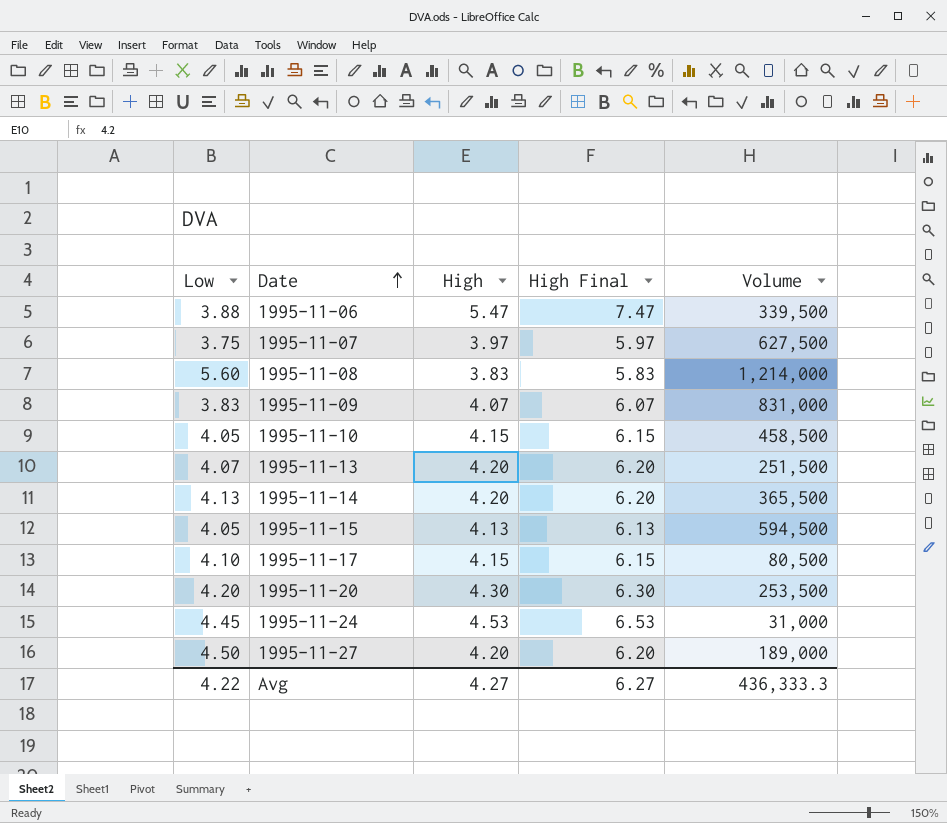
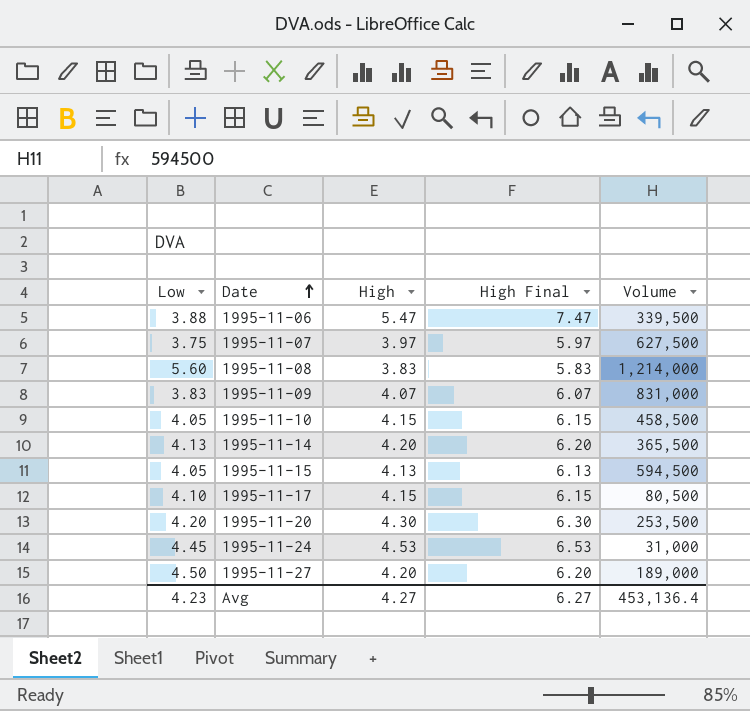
row 1995-11-13: 4.07 | 4.20 | 6.20 | 251,500 -> none
Avg | Low: 4.22 -> 4.23
Avg | Volume: 436,333.3 -> 453,136.4

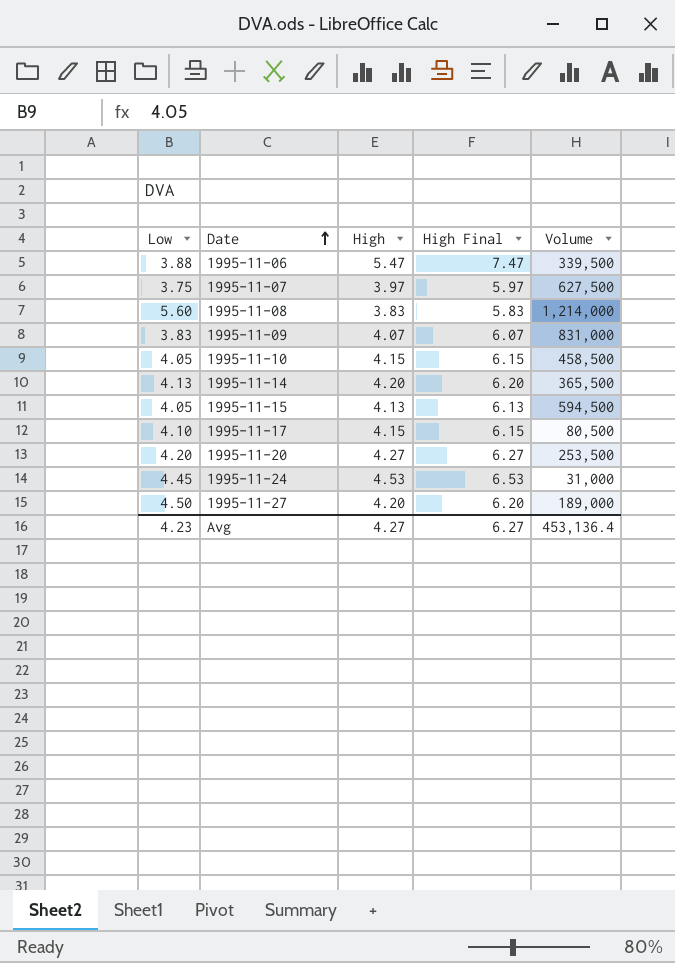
1995-11-20 | High: 4.30 -> 4.27
1995-11-20 | High Final: 6.30 -> 6.27

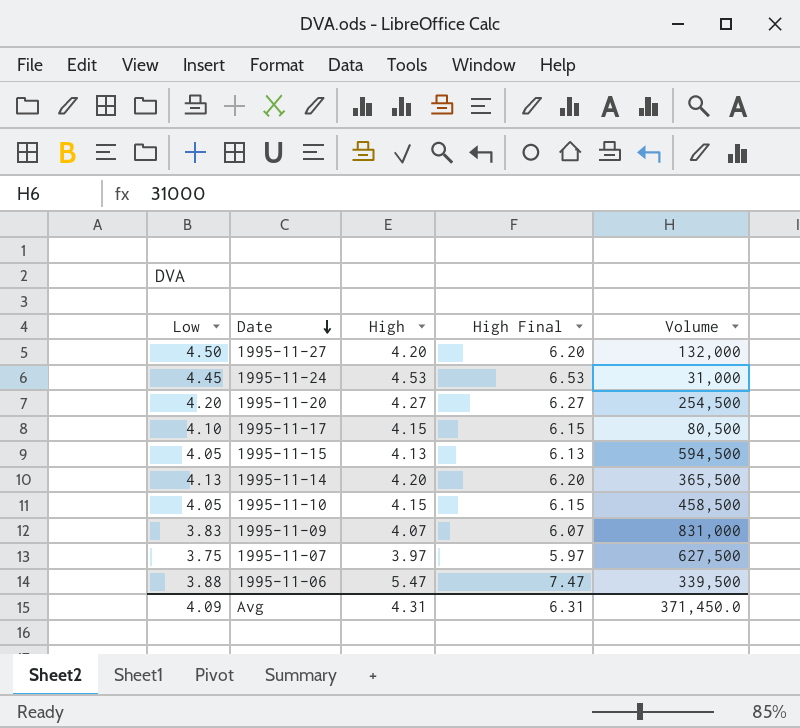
row order: Date ascending -> Date descending
row 1995-11-08: 5.60 | 3.83 | 5.83 | 1,214,000 -> none
1995-11-27 | Volume: 189,000 -> 132,000
1995-11-20 | Volume: 253,500 -> 254,500
Avg | Low: 4.23 -> 4.09
Avg | High: 4.27 -> 4.31
Avg | High Final: 6.27 -> 6.31
Avg | Volume: 453,136.4 -> 371,450.0

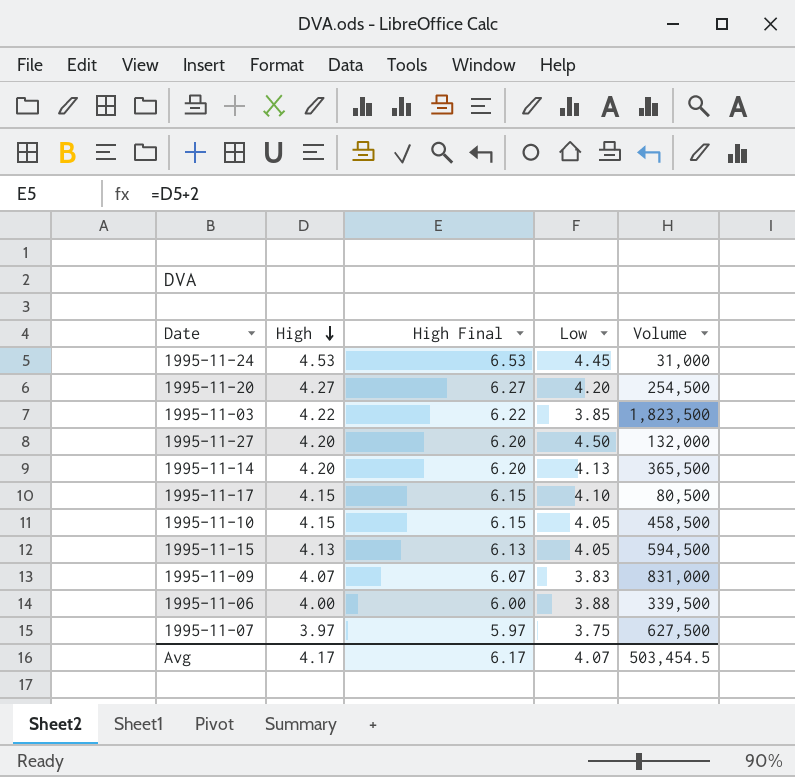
row order: Date descending -> High descending
column Low | position: 1 -> 4
row 1995-11-03: none -> 4.22 | 6.22 | 3.85 | 1,823,500
1995-11-06 | High: 5.47 -> 4.00
1995-11-06 | High Final: 7.47 -> 6.00
Avg | High: 4.31 -> 4.17
Avg | High Final: 6.31 -> 6.17
Avg | Low: 4.09 -> 4.07
Avg | Volume: 371,450.0 -> 503,454.5

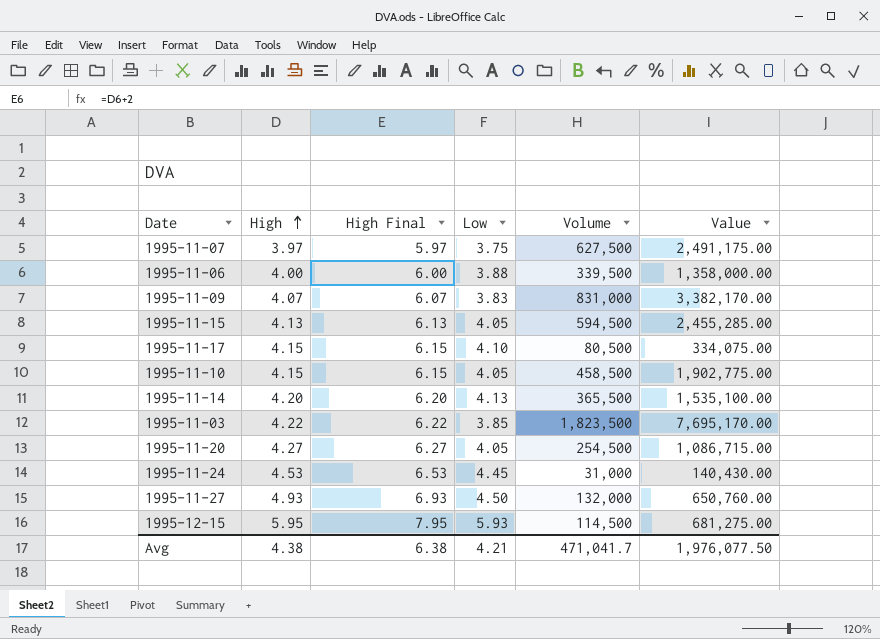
row order: High descending -> High ascending
column Value | formula: none -> [High] * [Volume]
1995-11-20 | Low: 4.20 -> 4.05
1995-11-27 | High: 4.20 -> 4.93
1995-11-27 | High Final: 6.20 -> 6.93
row 1995-12-15: none -> 5.95 | 7.95 | 5.93 | 114,500 | 681,275.00
Avg | High: 4.17 -> 4.38
Avg | High Final: 6.17 -> 6.38
Avg | Low: 4.07 -> 4.21
Avg | Volume: 503,454.5 -> 471,041.7

